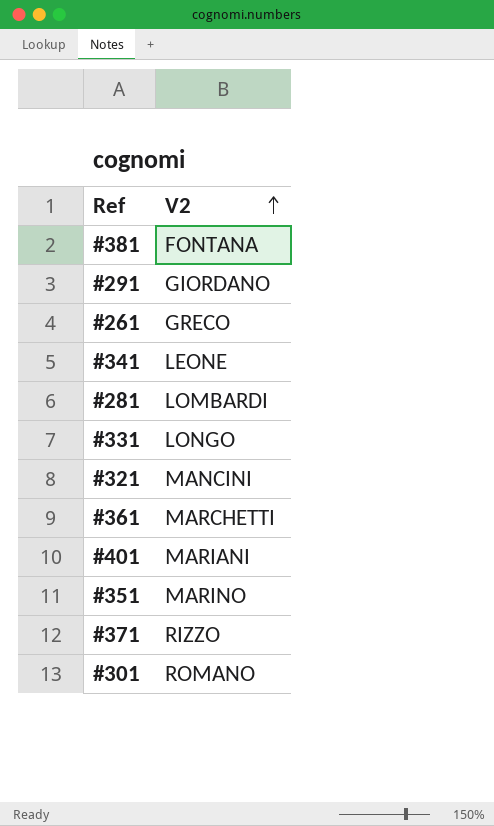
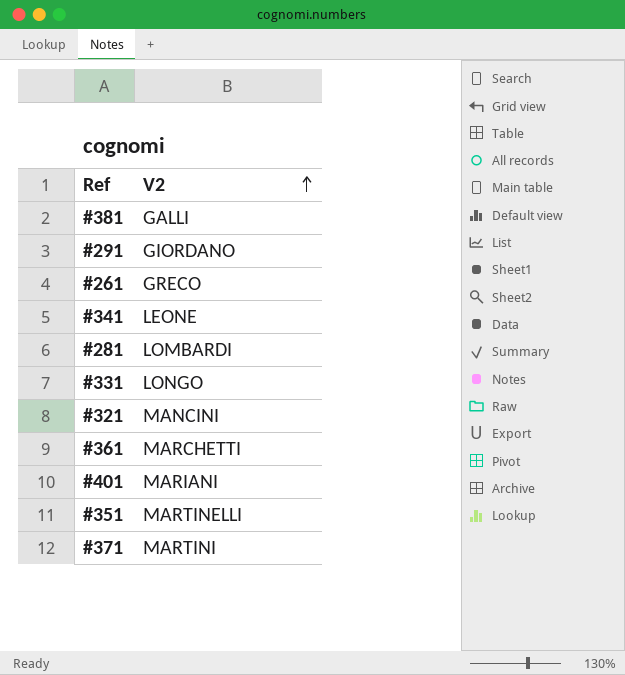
row #301: ROMANO -> none
#381 | V2: FONTANA -> GALLI
#351 | V2: MARINO -> MARTINELLI
#371 | V2: RIZZO -> MARTINI

